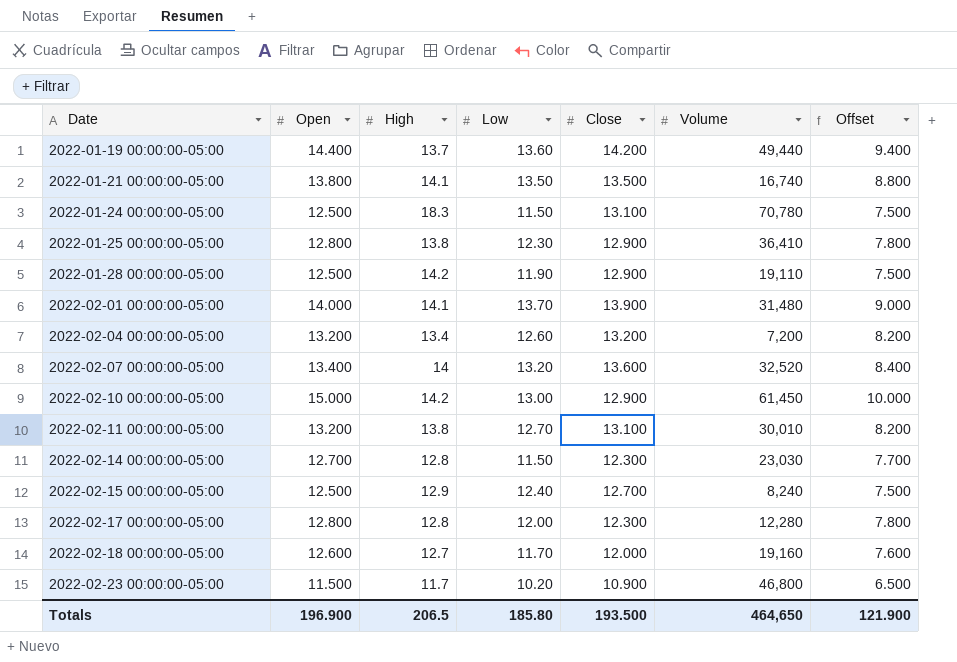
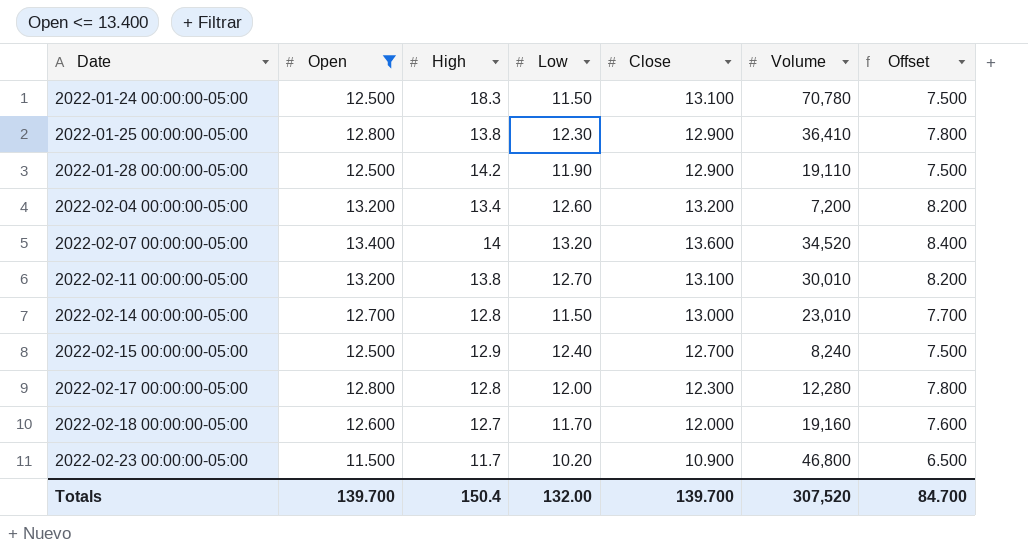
filter: none -> Open <= 13.400
2022-02-07 00:00:00-05:00 | Volume: 32,520 -> 34,520
2022-02-14 00:00:00-05:00 | Close: 12.300 -> 13.000
2022-02-14 00:00:00-05:00 | Volume: 23,030 -> 23,010
Totals | Open: 196.900 -> 139.700
Totals | High: 206.5 -> 150.4
Totals | Low: 185.80 -> 132.00
Totals | Close: 193.500 -> 139.700
Totals | Volume: 464,650 -> 307,520
Totals | Offset: 121.900 -> 84.700

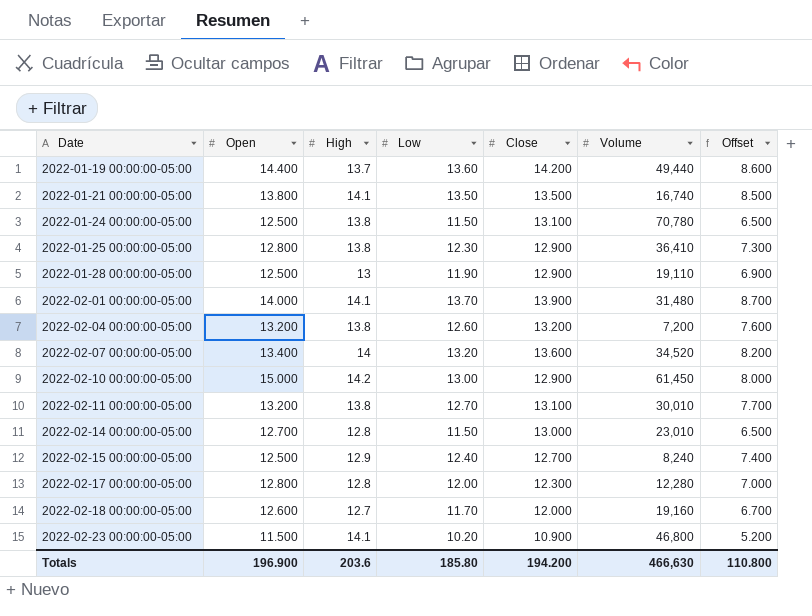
filter: Open <= 13.400 -> none
column Offset | formula: [Open] - 5 -> [Low] - 5
2022-01-24 00:00:00-05:00 | High: 18.3 -> 13.8
2022-01-28 00:00:00-05:00 | High: 14.2 -> 13
2022-02-04 00:00:00-05:00 | High: 13.4 -> 13.8
2022-02-23 00:00:00-05:00 | High: 11.7 -> 14.1
Totals | Open: 139.700 -> 196.900
Totals | High: 150.4 -> 203.6
Totals | Low: 132.00 -> 185.80
Totals | Close: 139.700 -> 194.200
Totals | Volume: 307,520 -> 466,630
Totals | Offset: 84.700 -> 110.800

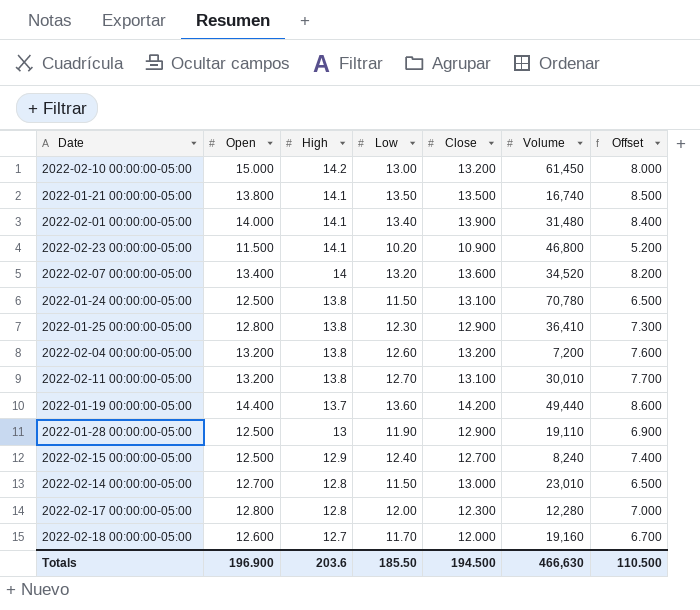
row order: Date ascending -> High descending
2022-02-10 00:00:00-05:00 | Close: 12.900 -> 13.200
2022-02-01 00:00:00-05:00 | Low: 13.70 -> 13.40
2022-02-01 00:00:00-05:00 | Offset: 8.700 -> 8.400
Totals | Low: 185.80 -> 185.50
Totals | Close: 194.200 -> 194.500
Totals | Offset: 110.800 -> 110.500

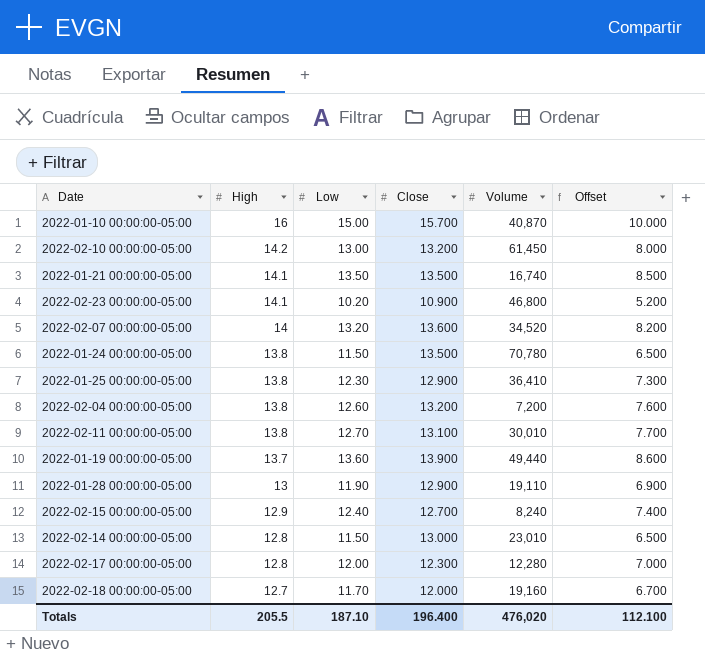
column Open | position: 2 -> none
row 2022-02-01 00:00:00-05:00: 14.000 | 14.1 | 13.40 | 13.900 | 31,480 | 8.400 -> none
row 2022-01-10 00:00:00-05:00: none -> 16 | 15.00 | 15.700 | 40,870 | 10.000
2022-01-24 00:00:00-05:00 | Close: 13.100 -> 13.500
2022-01-19 00:00:00-05:00 | Close: 14.200 -> 13.900
Totals | High: 203.6 -> 205.5
Totals | Low: 185.50 -> 187.10
Totals | Close: 194.500 -> 196.400
Totals | Volume: 466,630 -> 476,020
Totals | Offset: 110.500 -> 112.100

